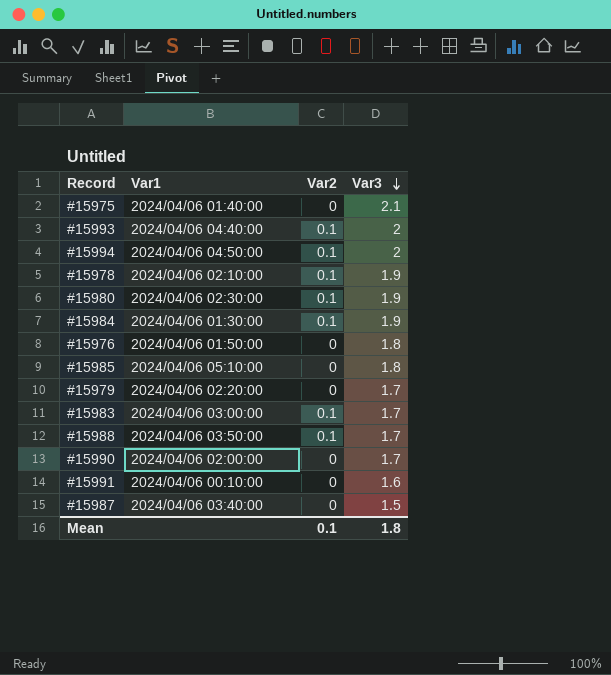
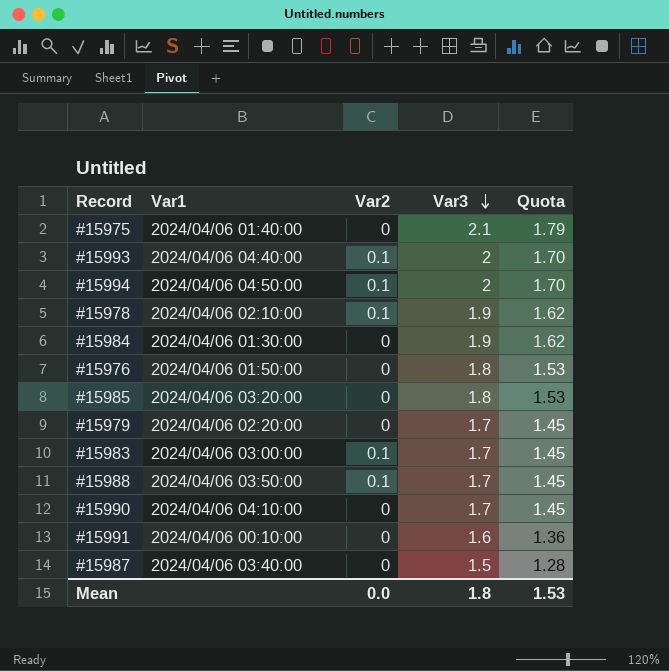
column Quota | formula: none -> [Var3] * 0.85
row #15980: 2024/04/06 02:30:00 | 0.1 | 1.9 -> none
#15984 | Var2: 0.1 -> 0
#15985 | Var1: 2024/04/06 05:10:00 -> 2024/04/06 03:20:00
#15990 | Var1: 2024/04/06 02:00:00 -> 2024/04/06 04:10:00
Mean | Var2: 0.1 -> 0.0

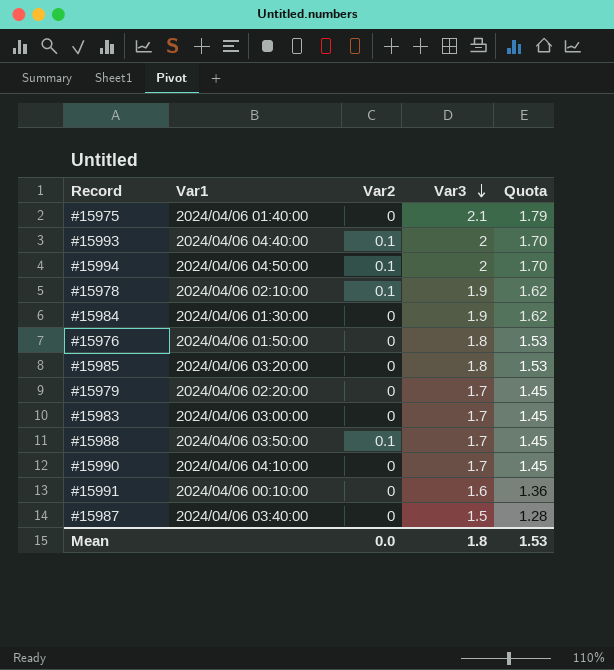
#15983 | Var2: 0.1 -> 0

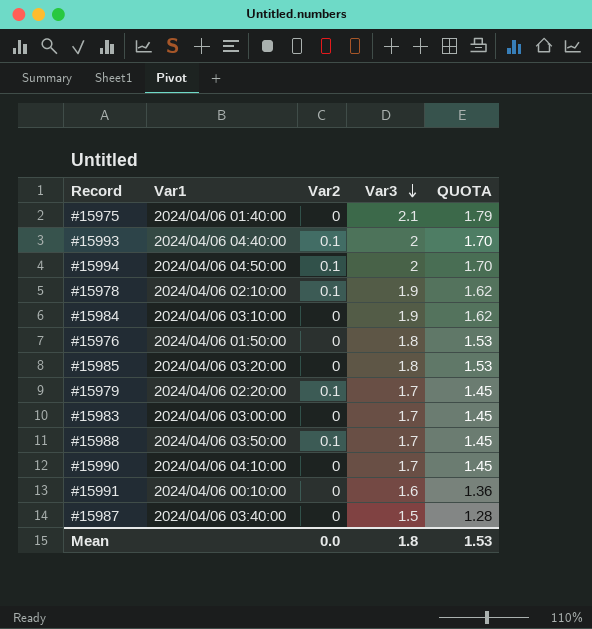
column name: Quota -> QUOTA
#15984 | Var1: 2024/04/06 01:30:00 -> 2024/04/06 03:10:00
#15979 | Var2: 0 -> 0.1

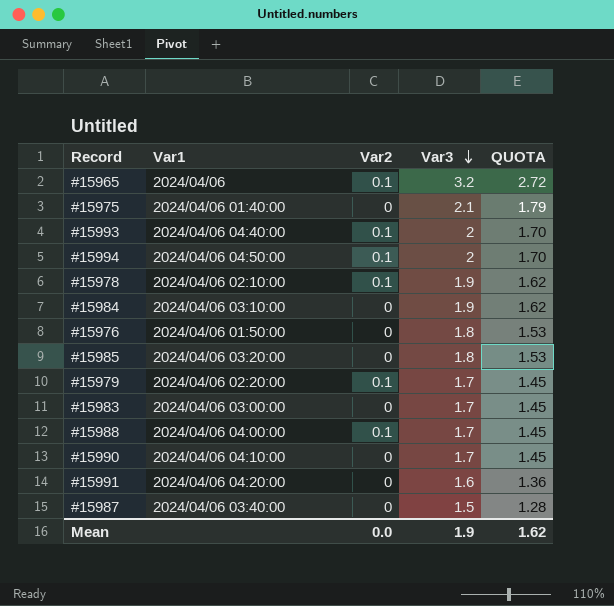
row #15965: none -> 2024/04/06 | 0.1 | 3.2 | 2.72
#15988 | Var1: 2024/04/06 03:50:00 -> 2024/04/06 04:00:00
#15991 | Var1: 2024/04/06 00:10:00 -> 2024/04/06 04:20:00
Mean | Var3: 1.8 -> 1.9
Mean | QUOTA: 1.53 -> 1.62

